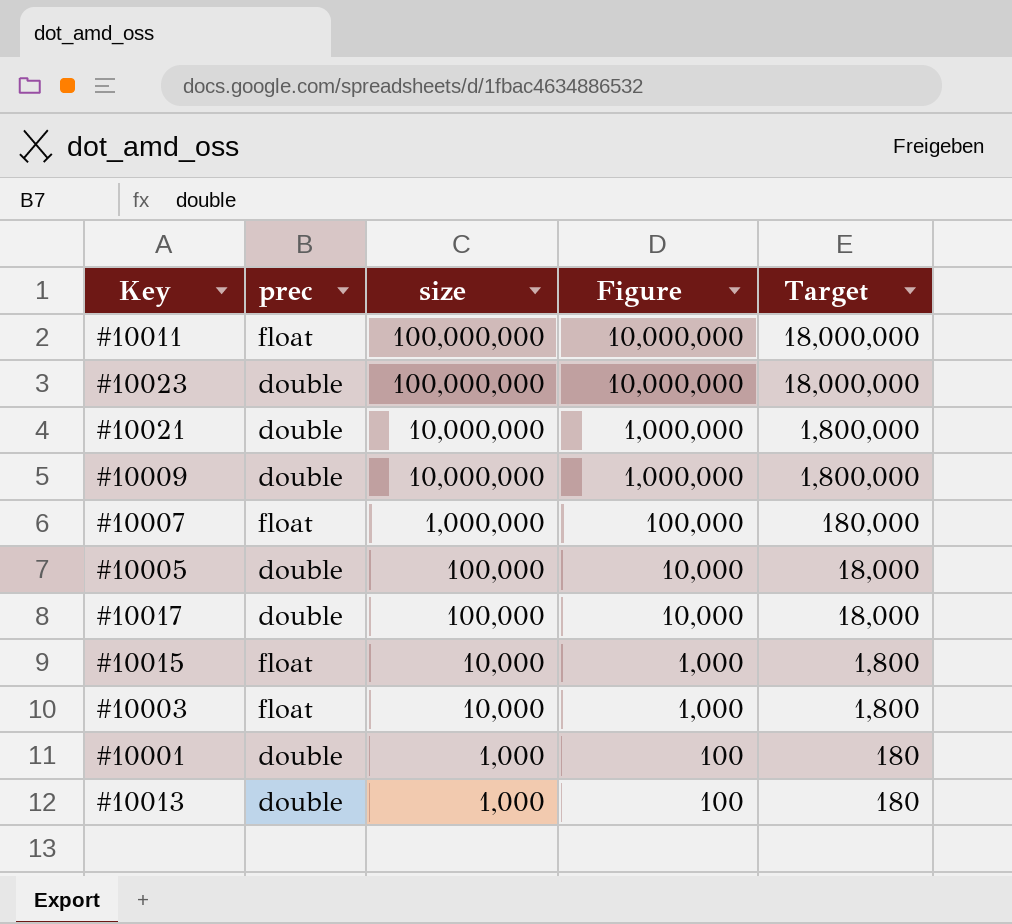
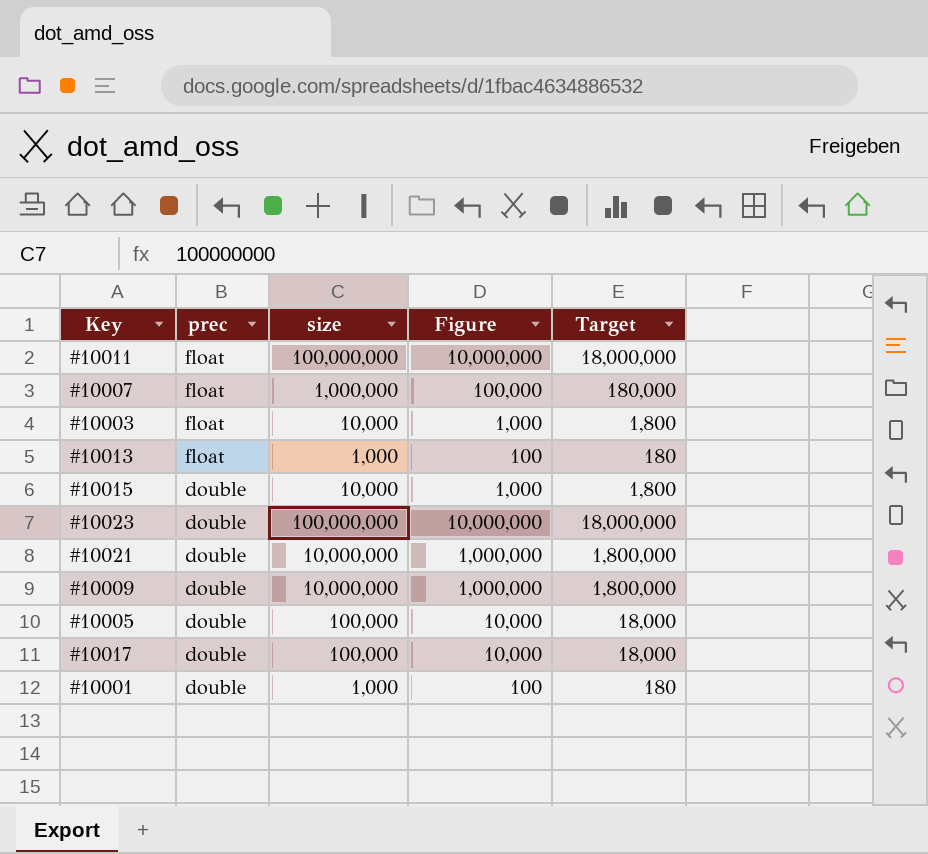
row order: size descending -> prec descending
#10013 | prec: double -> float
#10015 | prec: float -> double

